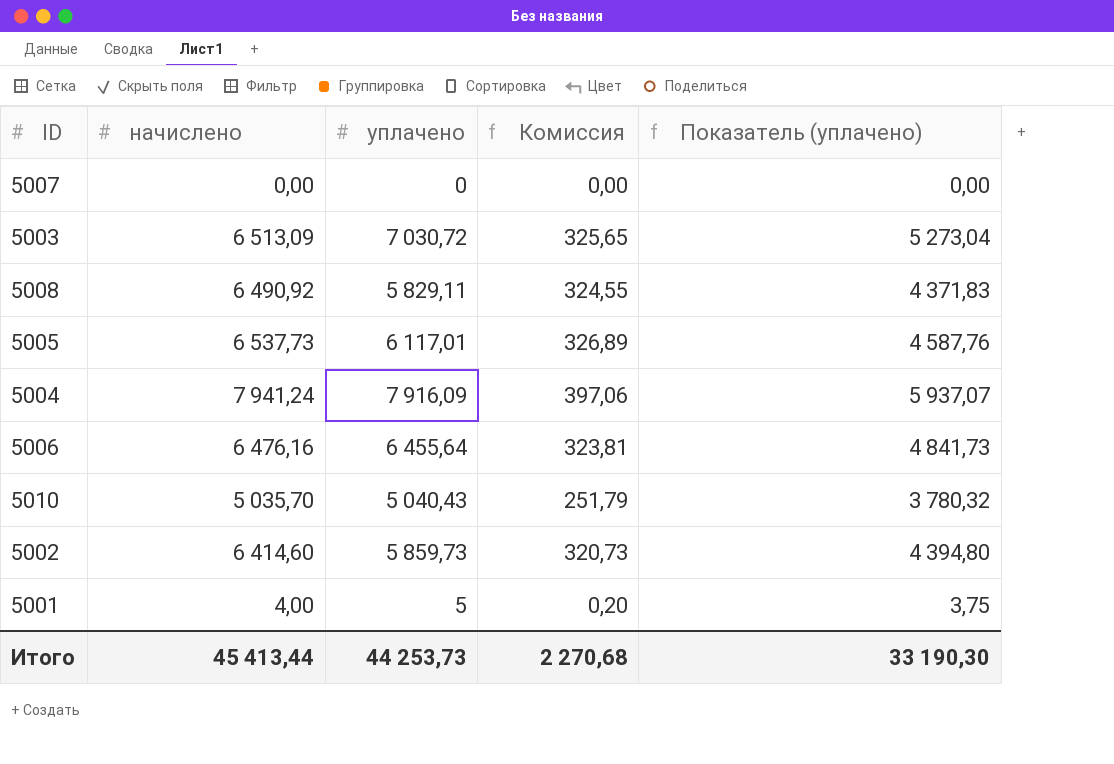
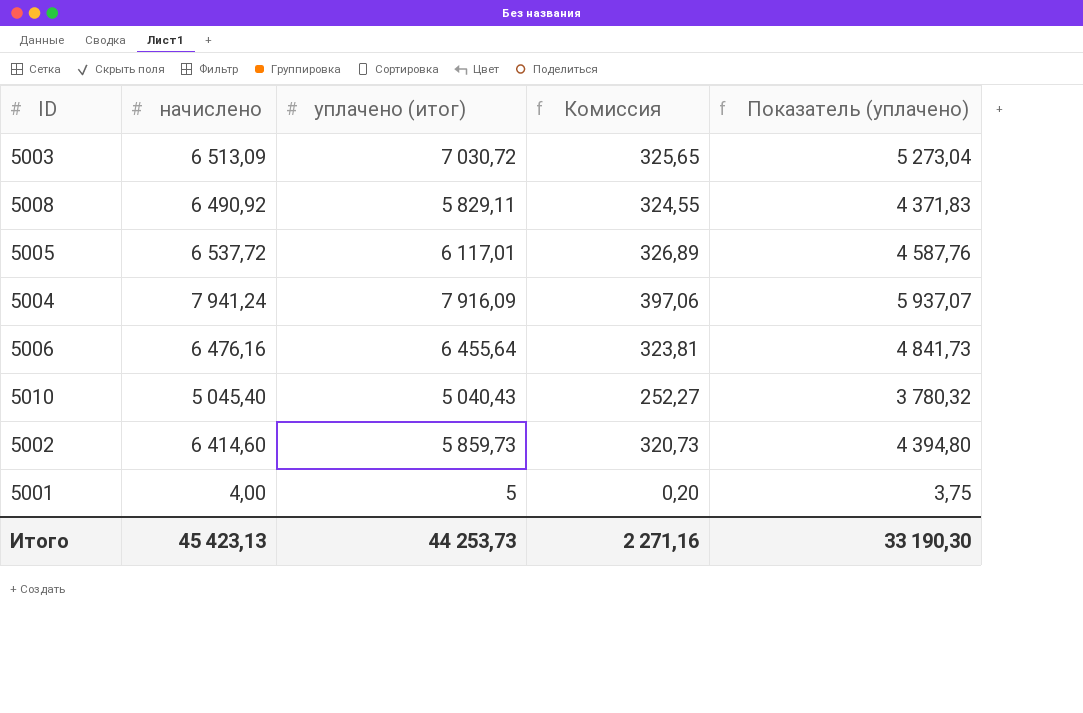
column name: уплачено -> уплачено (итог)
row 5007: 0,00 | 0 | 0,00 | 0,00 -> none
5005 | начислено: 6 537,73 -> 6 537,72
5010 | начислено: 5 035,70 -> 5 045,40
5010 | Комиссия: 251,79 -> 252,27
Итого | начислено: 45 413,44 -> 45 423,13
Итого | Комиссия: 2 270,68 -> 2 271,16

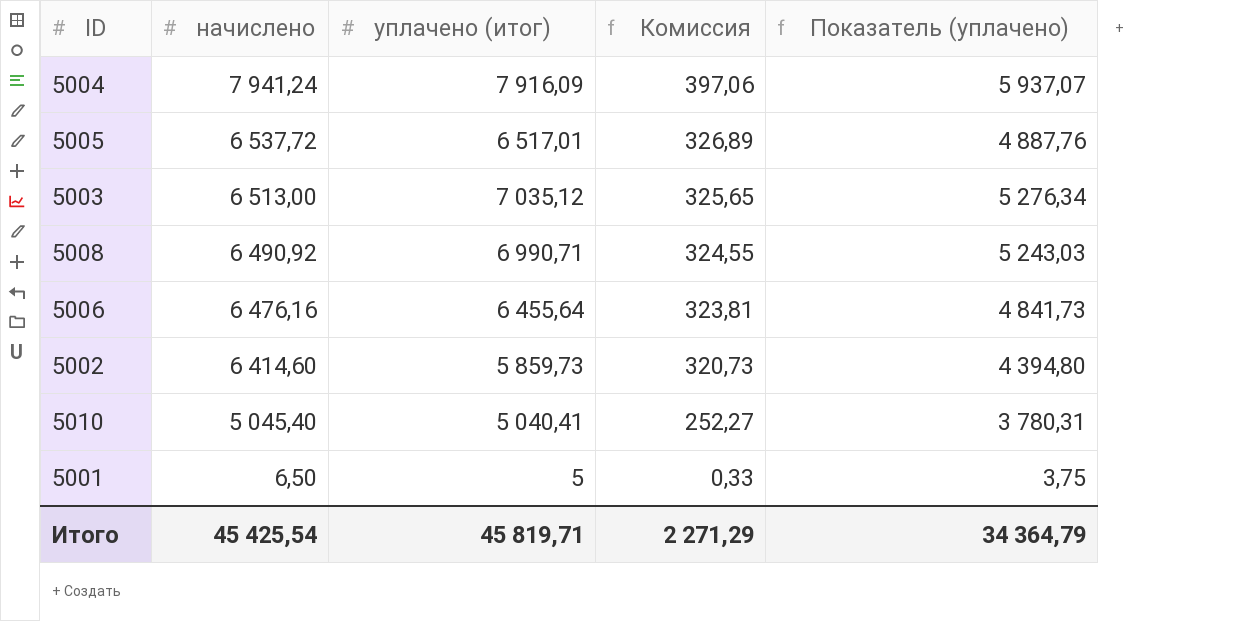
row order: none -> начислено descending
5005 | уплачено (итог): 6 117,01 -> 6 517,01
5005 | Показатель (уплачено): 4 587,76 -> 4 887,76
5003 | начислено: 6 513,09 -> 6 513,00
5003 | уплачено (итог): 7 030,72 -> 7 035,12
5003 | Показатель (уплачено): 5 273,04 -> 5 276,34
5008 | уплачено (итог): 5 829,11 -> 6 990,71
5008 | Показатель (уплачено): 4 371,83 -> 5 243,03
5010 | уплачено (итог): 5 040,43 -> 5 040,41
5010 | Показатель (уплачено): 3 780,32 -> 3 780,31
5001 | начислено: 4,00 -> 6,50
5001 | Комиссия: 0,20 -> 0,33
Итого | начислено: 45 423,13 -> 45 425,54
Итого | уплачено (итог): 44 253,73 -> 45 819,71
Итого | Комиссия: 2 271,16 -> 2 271,29
Итого | Показатель (уплачено): 33 190,30 -> 34 364,79

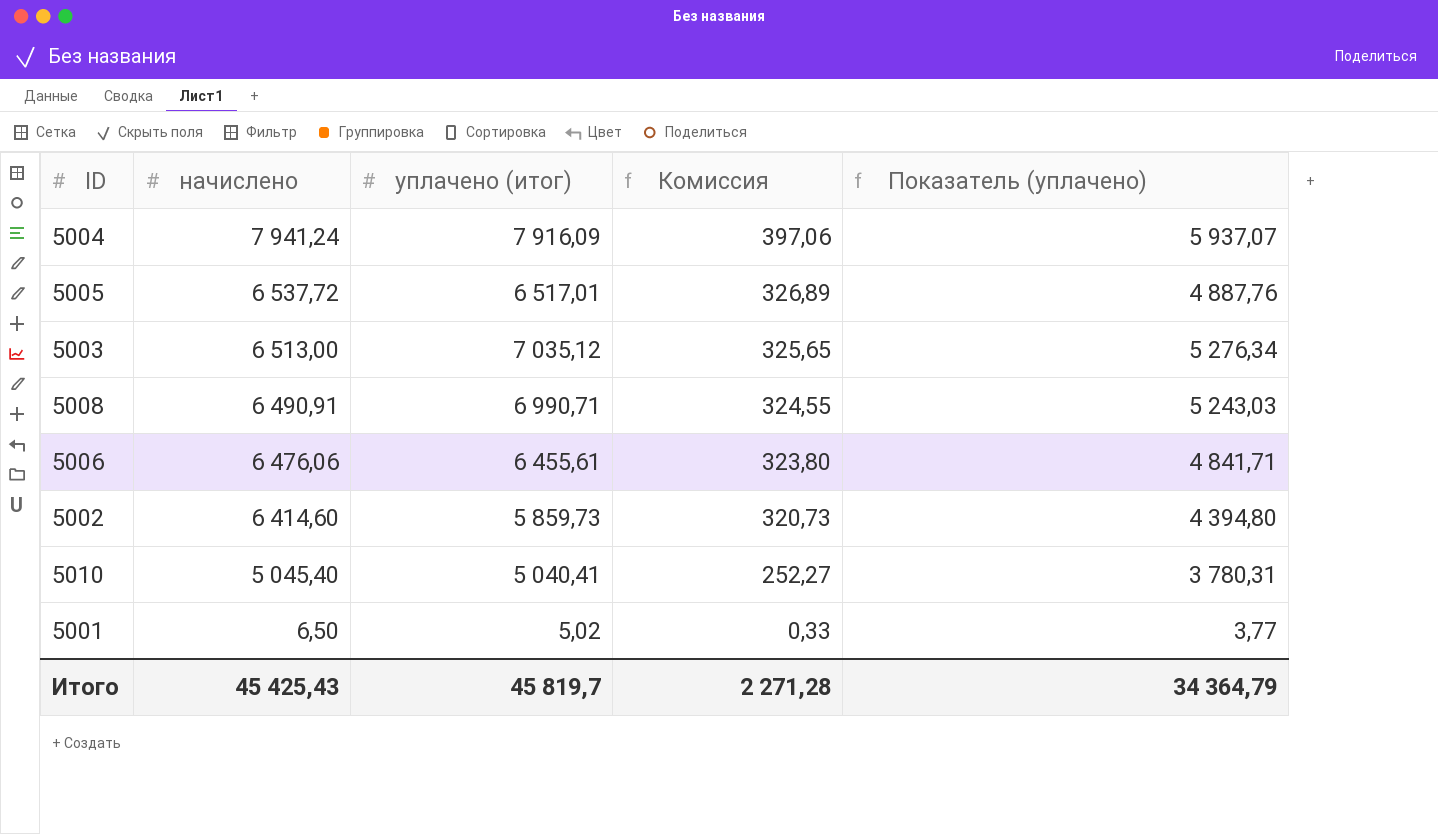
5008 | начислено: 6 490,92 -> 6 490,91
5006 | начислено: 6 476,16 -> 6 476,06
5006 | уплачено (итог): 6 455,64 -> 6 455,61
5006 | Комиссия: 323,81 -> 323,80
5006 | Показатель (уплачено): 4 841,73 -> 4 841,71
5001 | уплачено (итог): 5 -> 5,02
5001 | Показатель (уплачено): 3,75 -> 3,77
Итого | начислено: 45 425,54 -> 45 425,43
Итого | уплачено (итог): 45 819,71 -> 45 819,7
Итого | Комиссия: 2 271,29 -> 2 271,28

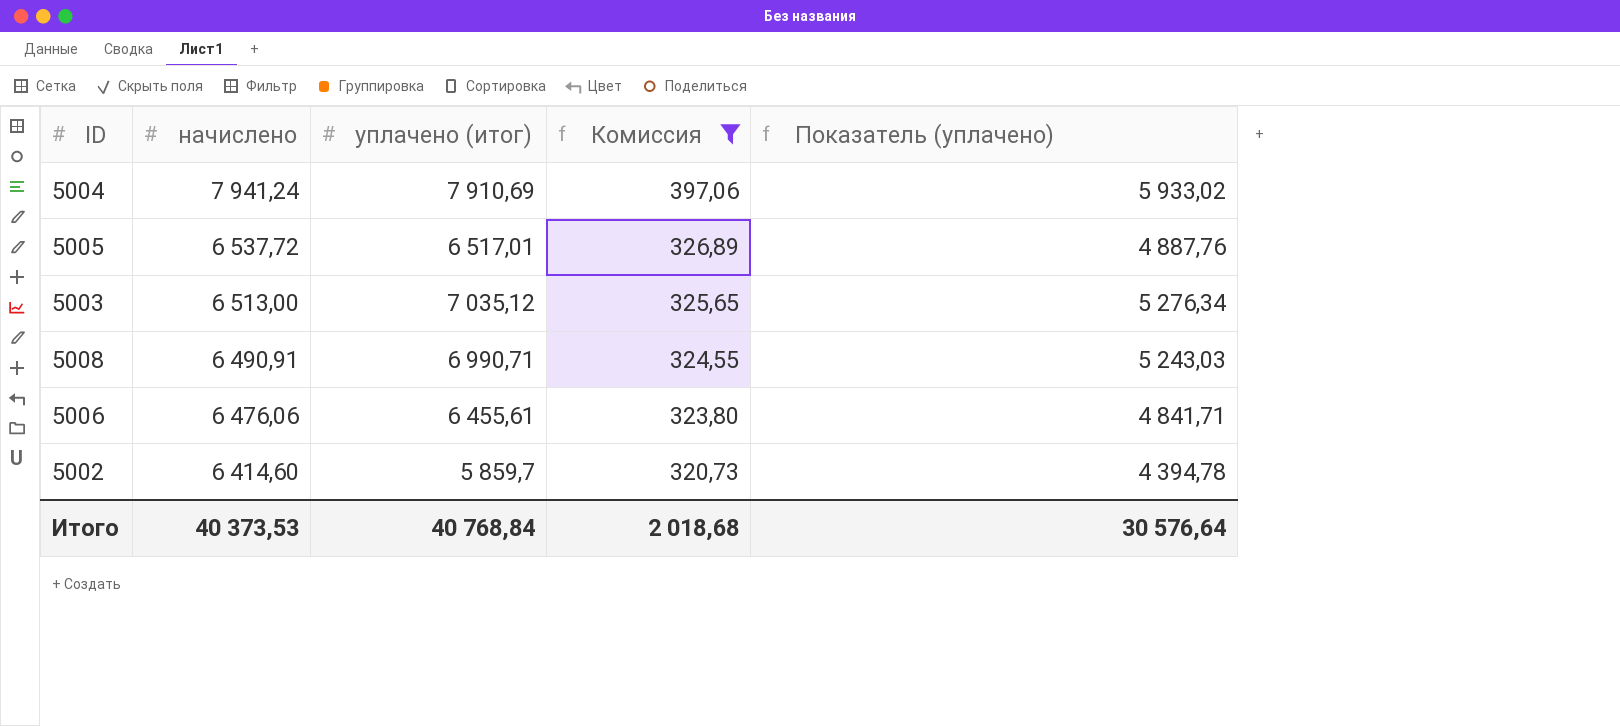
filter: none -> Комиссия >= 320,73
5004 | уплачено (итог): 7 916,09 -> 7 910,69
5004 | Показатель (уплачено): 5 937,07 -> 5 933,02
5002 | уплачено (итог): 5 859,73 -> 5 859,7
5002 | Показатель (уплачено): 4 394,80 -> 4 394,78
Итого | начислено: 45 425,43 -> 40 373,53
Итого | уплачено (итог): 45 819,7 -> 40 768,84
Итого | Комиссия: 2 271,28 -> 2 018,68
Итого | Показатель (уплачено): 34 364,79 -> 30 576,64

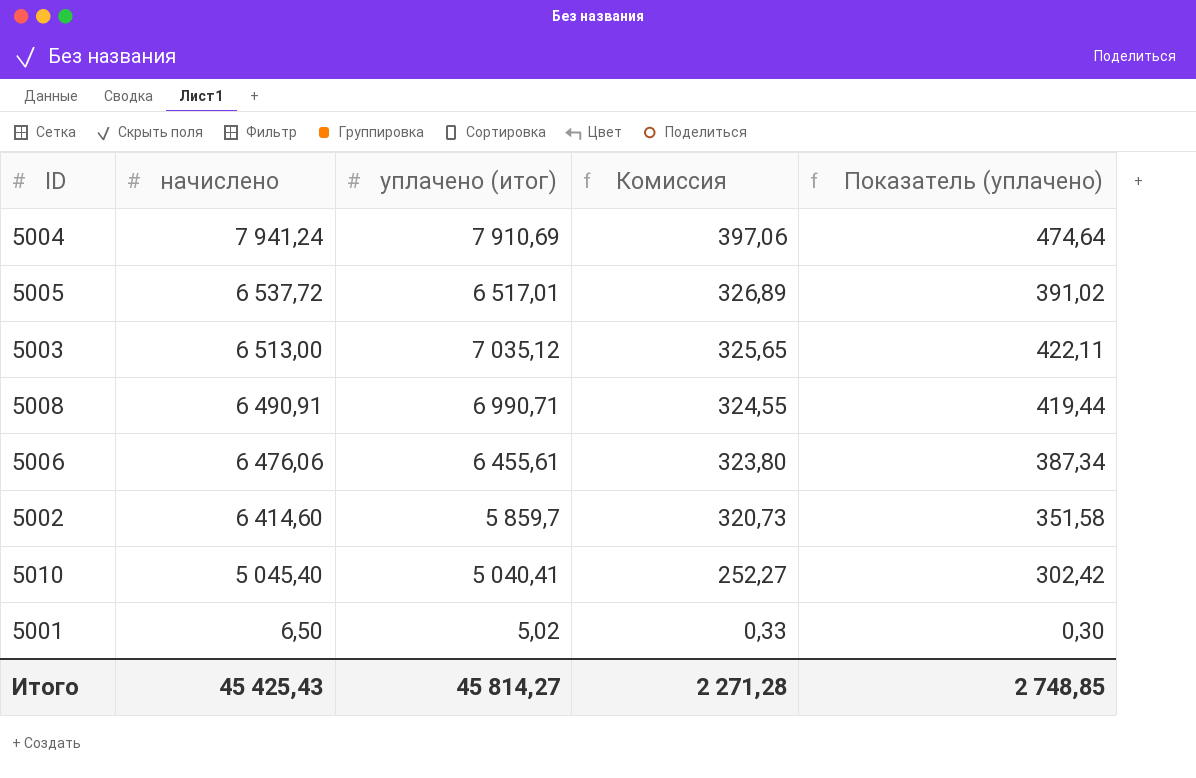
filter: Комиссия >= 320,73 -> none
column Показатель (уплачено) | formula: [уплачено (итог)] * 0,75 -> [уплачено (итог)] * 0,06
Итого | начислено: 40 373,53 -> 45 425,43
Итого | уплачено (итог): 40 768,84 -> 45 814,27
Итого | Комиссия: 2 018,68 -> 2 271,28
Итого | Показатель (уплачено): 30 576,64 -> 2 748,85

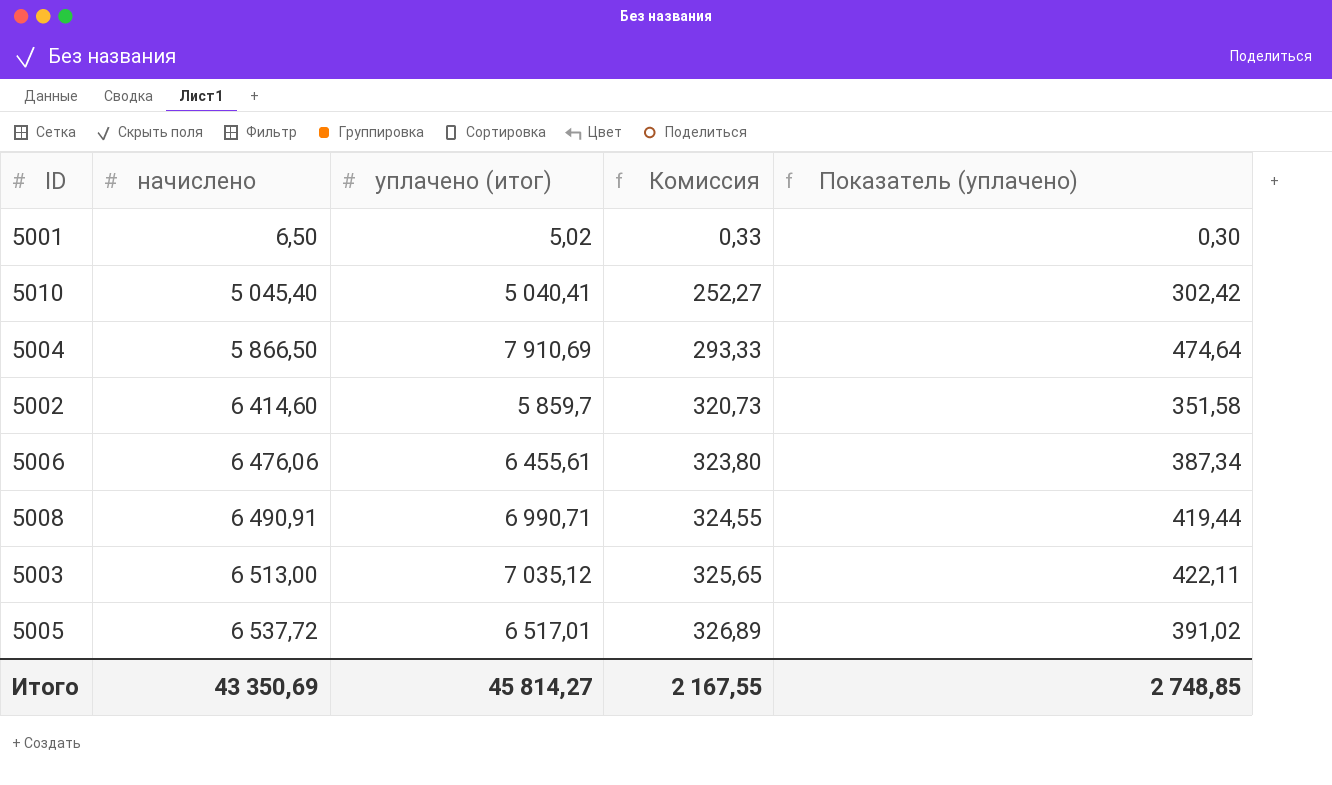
row order: начислено descending -> начислено ascending
5004 | начислено: 7 941,24 -> 5 866,50
5004 | Комиссия: 397,06 -> 293,33
Итого | начислено: 45 425,43 -> 43 350,69
Итого | Комиссия: 2 271,28 -> 2 167,55

